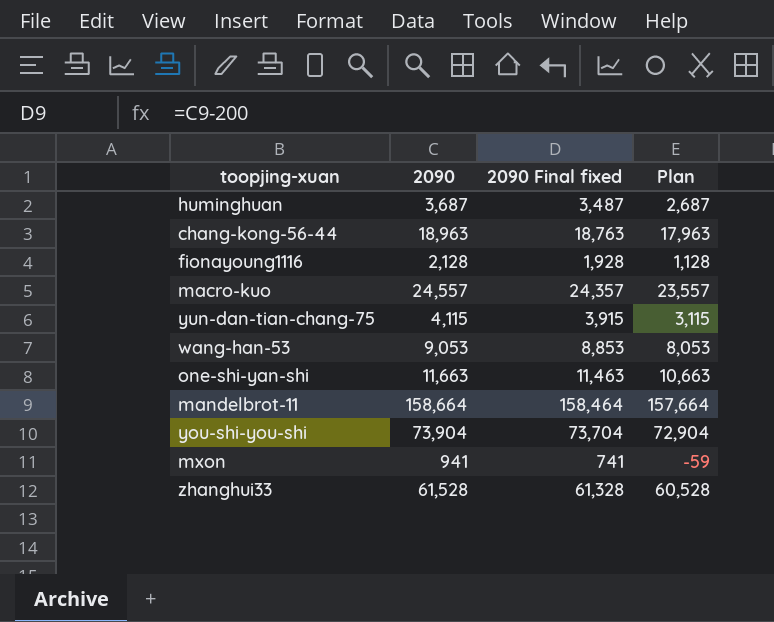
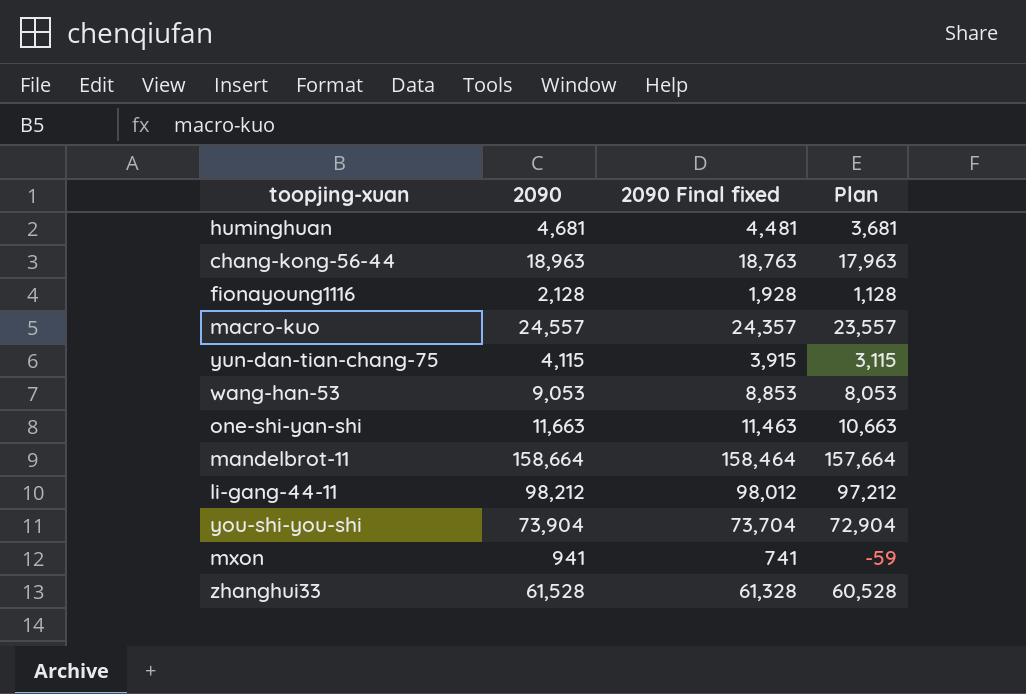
huminghuan | 2090: 3,687 -> 4,681
huminghuan | 2090 Final fixed: 3,487 -> 4,481
huminghuan | Plan: 2,687 -> 3,681
row li-gang-44-11: none -> 98,212 | 98,012 | 97,212

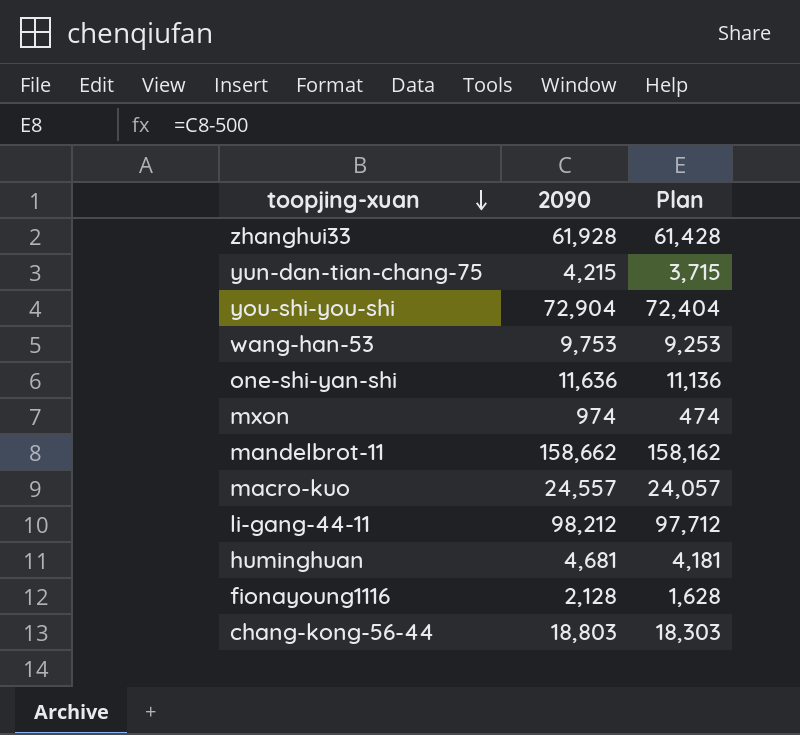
row order: none -> toopjing-xuan descending
column 2090 Final fixed | formula: [2090] - 200 -> none
column Plan | formula: [2090] - 1000 -> [2090] - 500
zhanghui33 | 2090: 61,528 -> 61,928
yun-dan-tian-chang-75 | 2090: 4,115 -> 4,215
you-shi-you-shi | 2090: 73,904 -> 72,904
wang-han-53 | 2090: 9,053 -> 9,753
one-shi-yan-shi | 2090: 11,663 -> 11,636
mxon | 2090: 941 -> 974
mandelbrot-11 | 2090: 158,664 -> 158,662
chang-kong-56-44 | 2090: 18,963 -> 18,803

